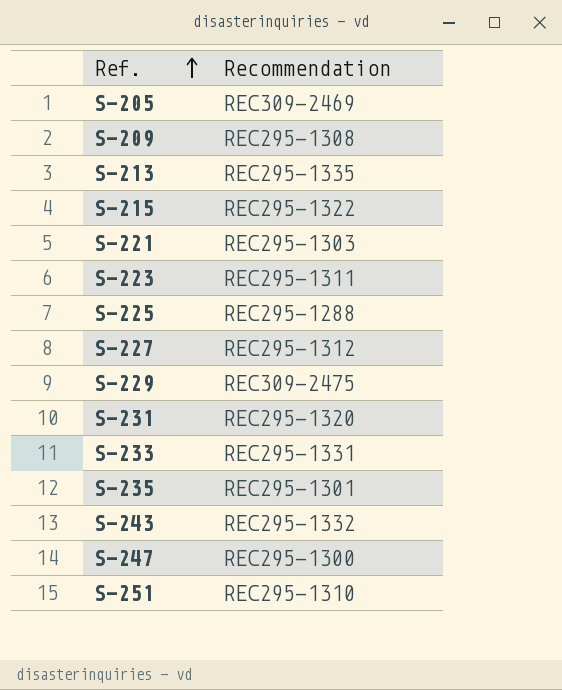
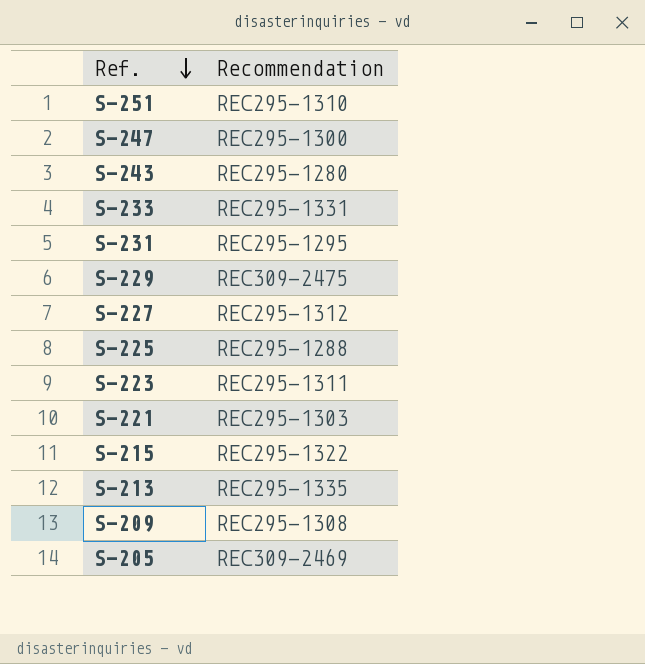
row order: Ref. ascending -> Ref. descending
row S-235: REC295-1301 -> none
S-243 | Recommendation: REC295-1332 -> REC295-1280
S-231 | Recommendation: REC295-1320 -> REC295-1295

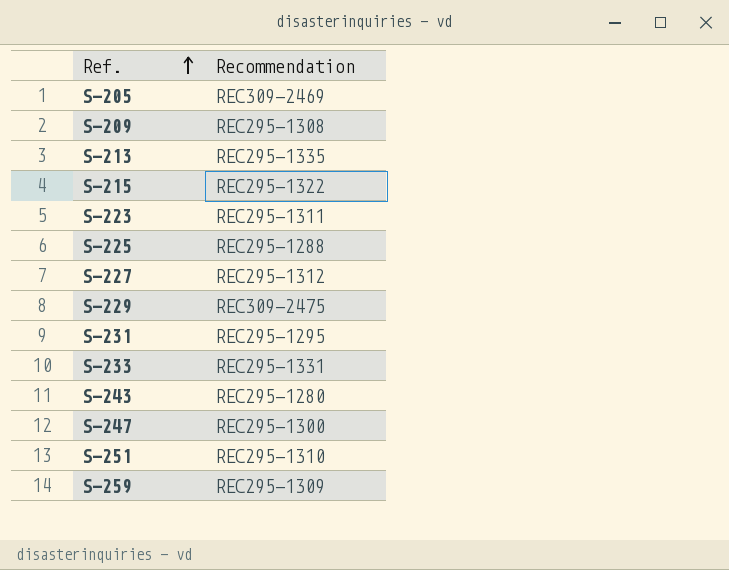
row order: Ref. descending -> Ref. ascending
row S-221: REC295-1303 -> none
row S-259: none -> REC295-1309

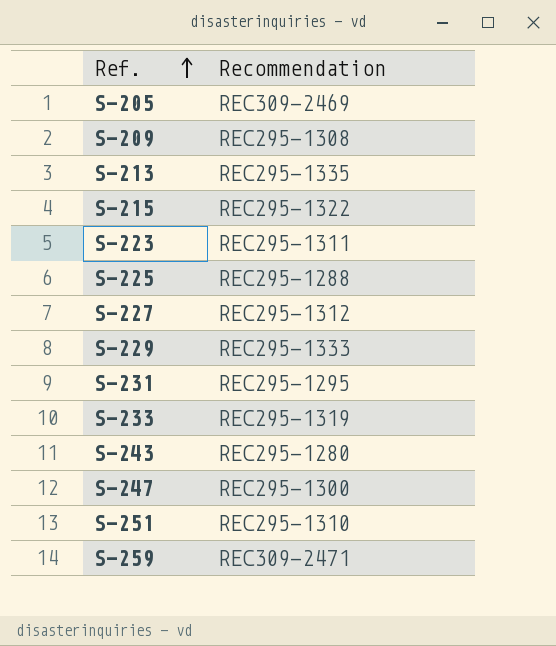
S-229 | Recommendation: REC309-2475 -> REC295-1333
S-233 | Recommendation: REC295-1331 -> REC295-1319
S-259 | Recommendation: REC295-1309 -> REC309-2471

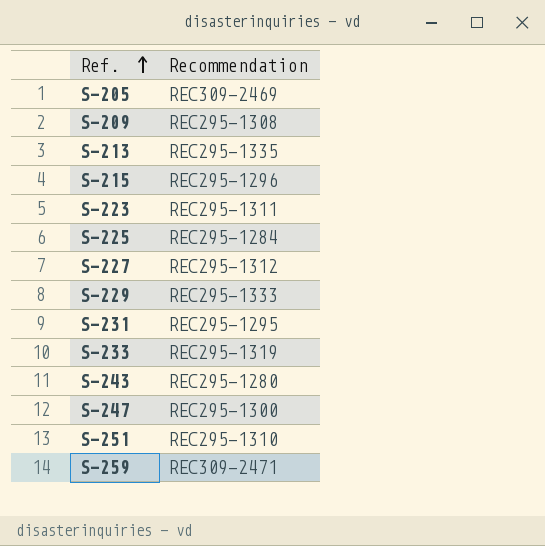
S-215 | Recommendation: REC295-1322 -> REC295-1296
S-225 | Recommendation: REC295-1288 -> REC295-1284

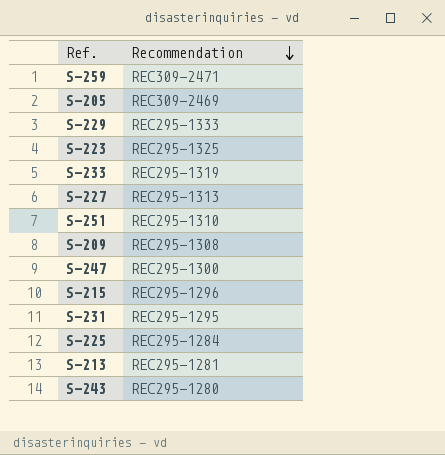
row order: Ref. ascending -> Recommendation descending
S-223 | Recommendation: REC295-1311 -> REC295-1325
S-227 | Recommendation: REC295-1312 -> REC295-1313
S-213 | Recommendation: REC295-1335 -> REC295-1281

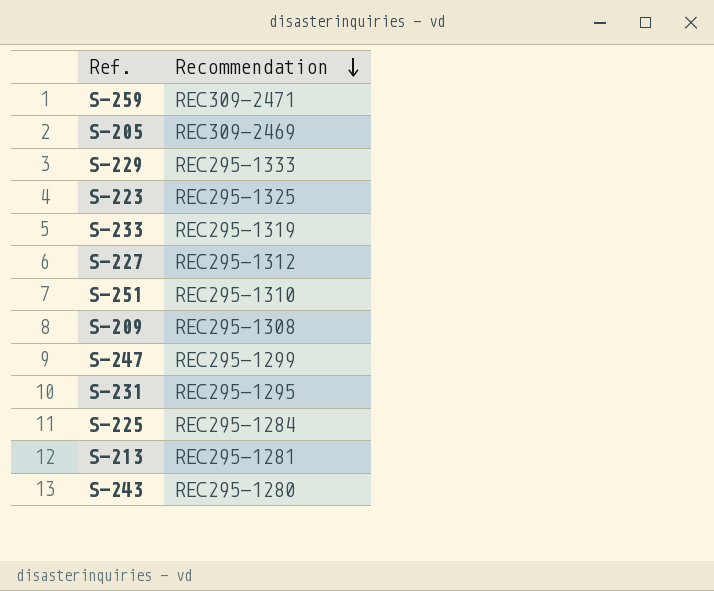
row S-215: REC295-1296 -> none
S-227 | Recommendation: REC295-1313 -> REC295-1312
S-247 | Recommendation: REC295-1300 -> REC295-1299

